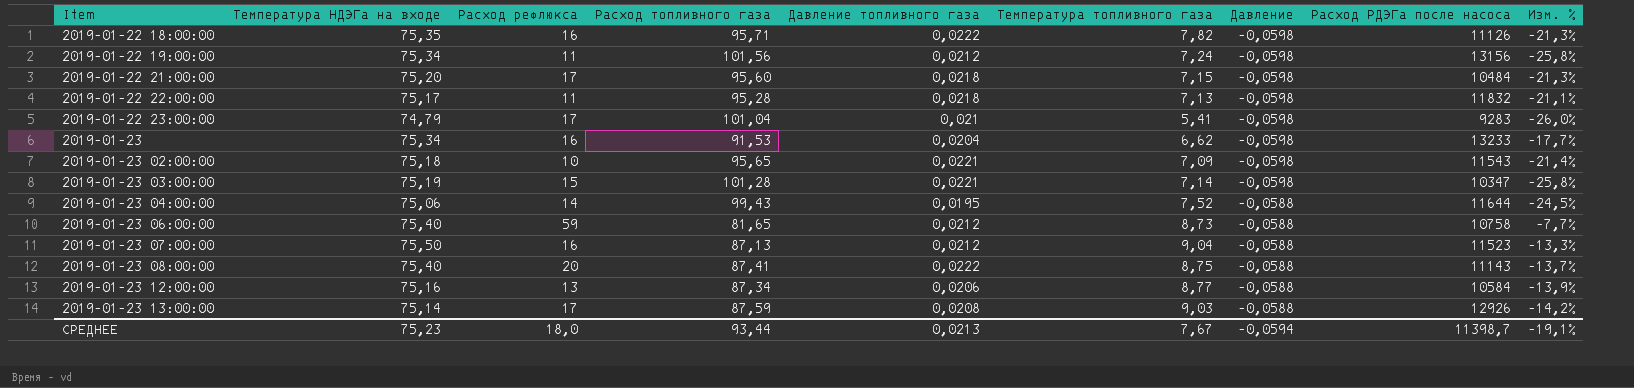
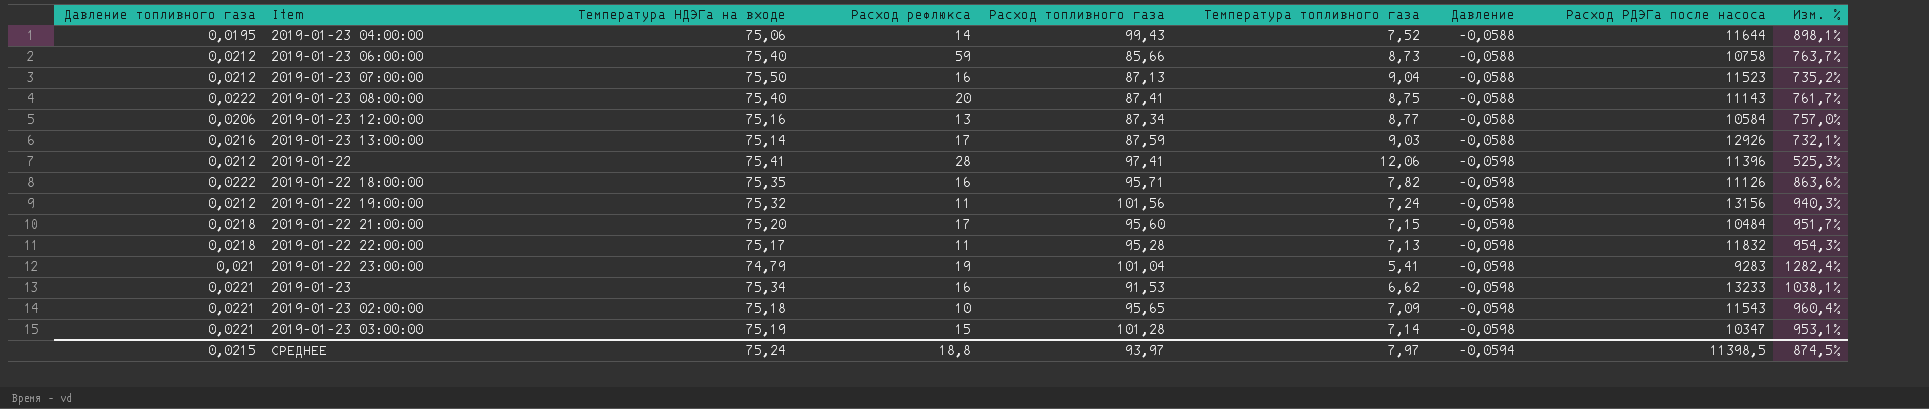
row order: Item ascending -> Давление descending
column Давление топливного газа | position: 5 -> 1
column Изм. % | formula: ([Температура НДЭГа на входе] - [Расход топливного газа]) / [Расход топливного газа] -> ([Температура НДЭГа на входе] - [Температура топливного газа]) / [Температура топливного газа]
2019-01-23 06:00:00 | Расход топливного газа: 81,65 -> 85,66
2019-01-23 13:00:00 | Давление топливного газа: 0,0208 -> 0,0216
row 2019-01-22: none -> 0,0212 | 75,41 | 28 | 97,41 | 12,06 | -0,0598 | 11396 | 525,3%
2019-01-22 19:00:00 | Температура НДЭГа на входе: 75,34 -> 75,32
2019-01-22 23:00:00 | Расход рефлюкса: 17 -> 19
2019-01-23 | Давление топливного газа: 0,0204 -> 0,0221
СРЕДНЕЕ | Давление топливного газа: 0,0213 -> 0,0215
СРЕДНЕЕ | Температура НДЭГа на входе: 75,23 -> 75,24
СРЕДНЕЕ | Расход рефлюкса: 18,0 -> 18,8
СРЕДНЕЕ | Расход топливного газа: 93,44 -> 93,97
СРЕДНЕЕ | Температура топливного газа: 7,67 -> 7,97
СРЕДНЕЕ | Расход РДЭГа после насоса: 11398,7 -> 11398,5
СРЕДНЕЕ | Изм. %: -19,1% -> 874,5%

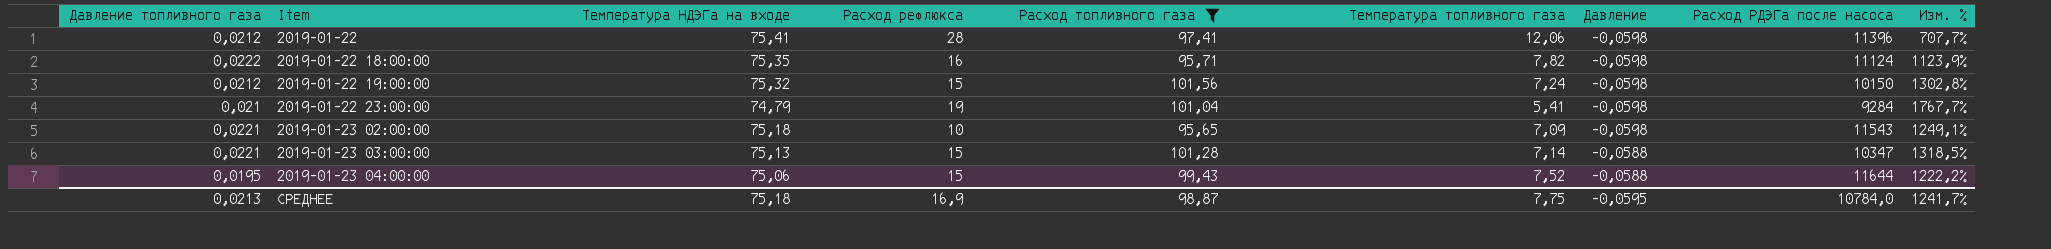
filter: none -> Расход топливного газа >= 95,65
row order: Давление descending -> Item ascending
column Изм. % | formula: ([Температура НДЭГа на входе] - [Температура топливного газа]) / [Температура топливного газа] -> ([Расход топливного газа] - [Температура топливного газа]) / [Температура топливного газа]
2019-01-22 18:00:00 | Расход РДЭГа после насоса: 11126 -> 11124
2019-01-22 19:00:00 | Расход рефлюкса: 11 -> 15
2019-01-22 19:00:00 | Расход РДЭГа после насоса: 13156 -> 10150
2019-01-22 23:00:00 | Расход РДЭГа после насоса: 9283 -> 9284
2019-01-23 03:00:00 | Температура НДЭГа на входе: 75,19 -> 75,13
2019-01-23 03:00:00 | Давление: -0,0598 -> -0,0588
2019-01-23 04:00:00 | Расход рефлюкса: 14 -> 15
СРЕДНЕЕ | Давление топливного газа: 0,0215 -> 0,0213
СРЕДНЕЕ | Температура НДЭГа на входе: 75,24 -> 75,18
СРЕДНЕЕ | Расход рефлюкса: 18,8 -> 16,9
СРЕДНЕЕ | Расход топливного газа: 93,97 -> 98,87
СРЕДНЕЕ | Температура топливного газа: 7,97 -> 7,75
СРЕДНЕЕ | Давление: -0,0594 -> -0,0595
СРЕДНЕЕ | Расход РДЭГа после насоса: 11398,5 -> 10784,0
СРЕДНЕЕ | Изм. %: 874,5% -> 1241,7%

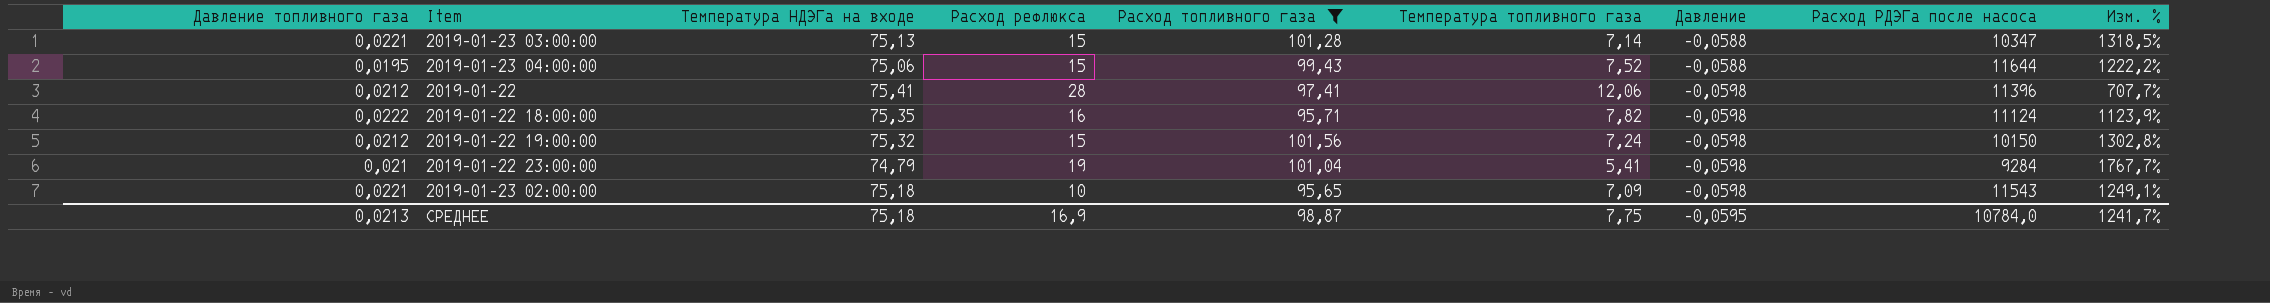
row order: Item ascending -> Давление descending

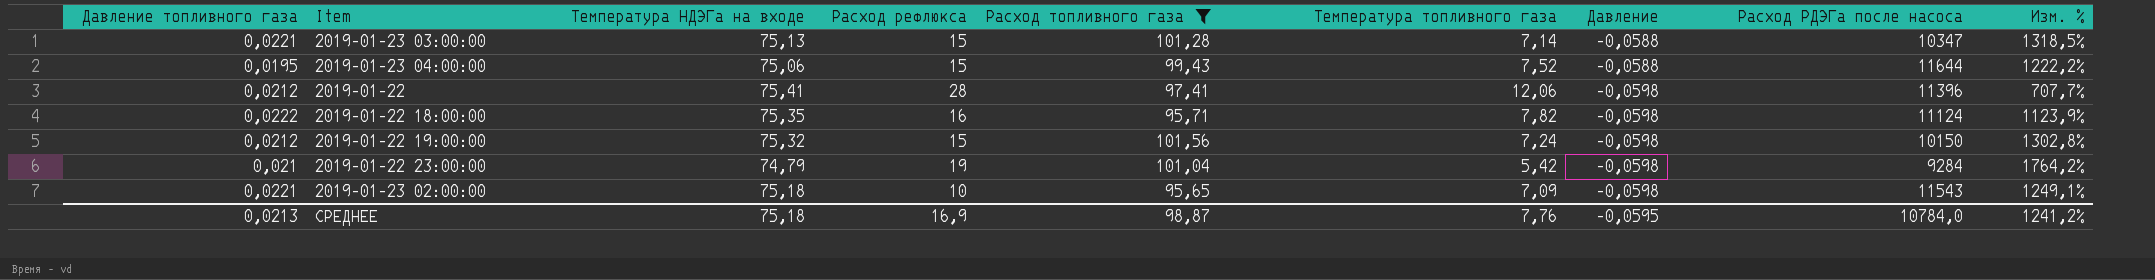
2019-01-22 23:00:00 | Температура топливного газа: 5,41 -> 5,42
2019-01-22 23:00:00 | Изм. %: 1767,7% -> 1764,2%
СРЕДНЕЕ | Температура топливного газа: 7,75 -> 7,76
СРЕДНЕЕ | Изм. %: 1241,7% -> 1241,2%

